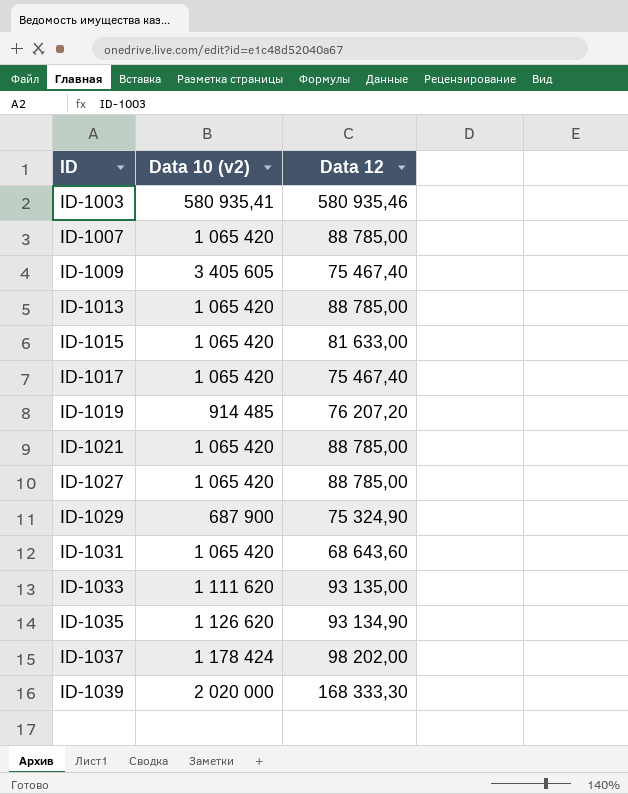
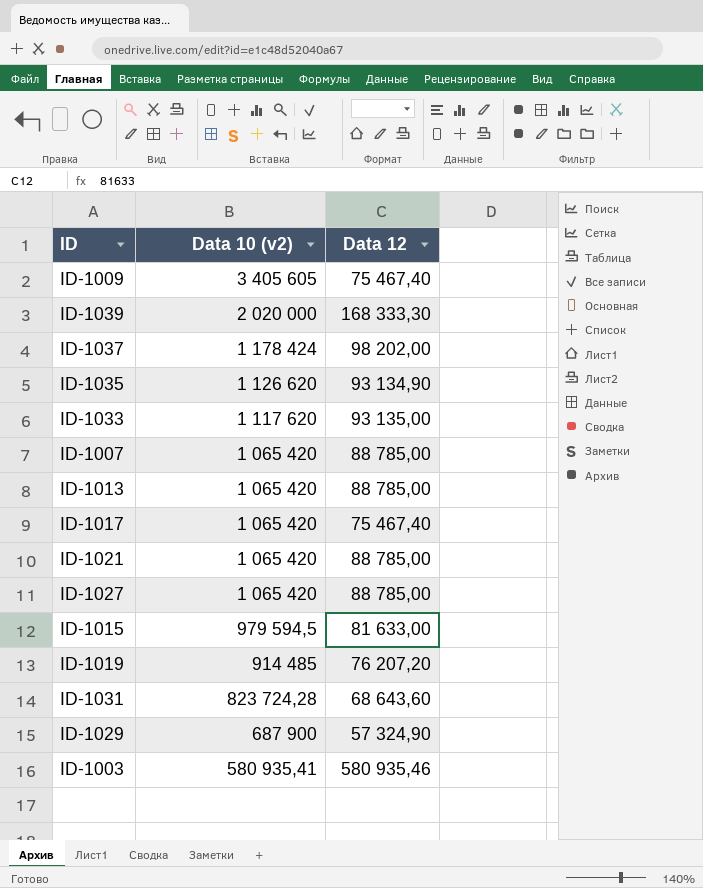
row order: ID ascending -> Data 10 (v2) descending
ID-1033 | Data 10 (v2): 1 111 620 -> 1 117 620
ID-1015 | Data 10 (v2): 1 065 420 -> 979 594,5
ID-1031 | Data 10 (v2): 1 065 420 -> 823 724,28
ID-1029 | Data 12: 75 324,90 -> 57 324,90

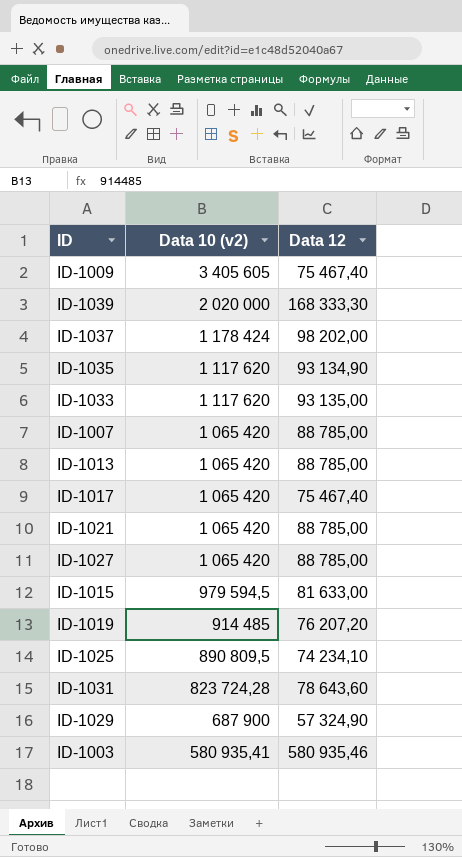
ID-1035 | Data 10 (v2): 1 126 620 -> 1 117 620
row ID-1025: none -> 890 809,5 | 74 234,10
ID-1031 | Data 12: 68 643,60 -> 78 643,60

